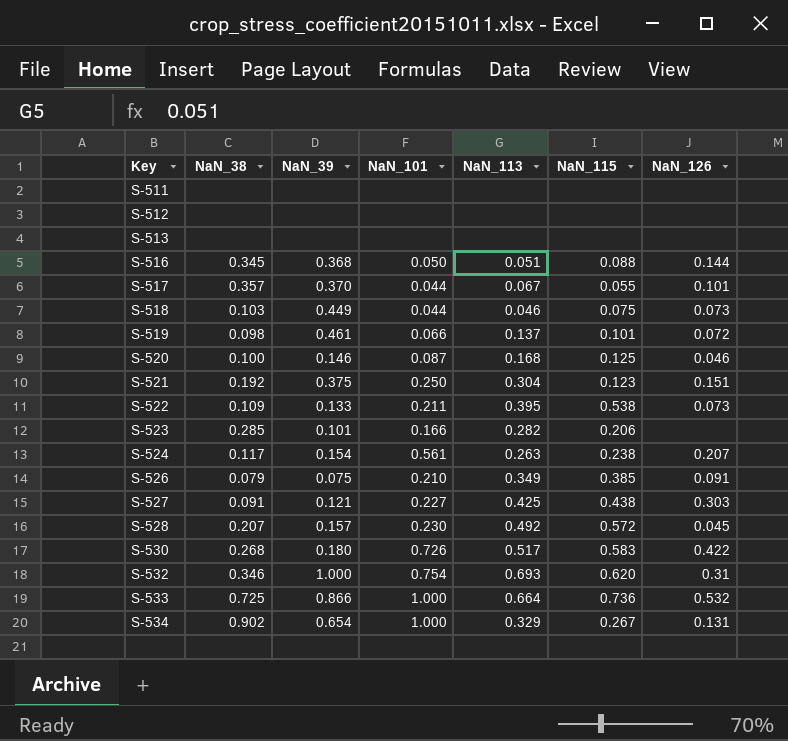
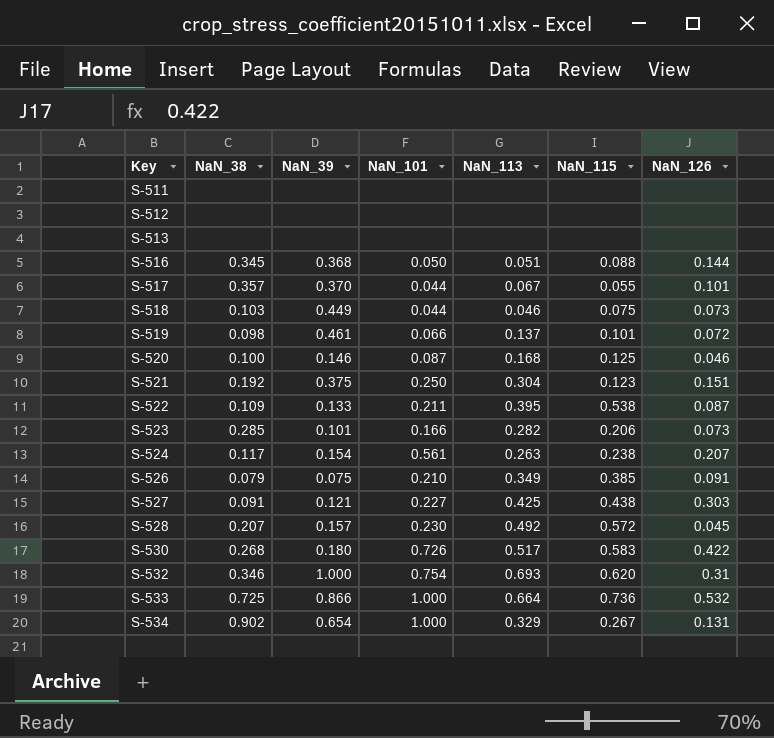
S-522 | NaN_126: 0.073 -> 0.087
S-523 | NaN_126: none -> 0.073

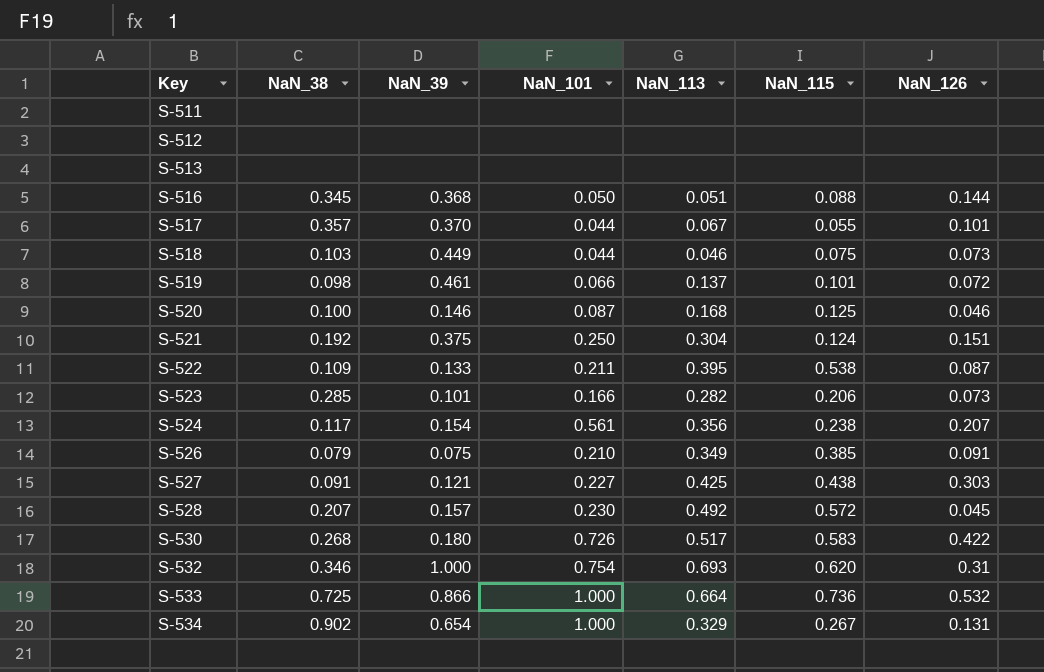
S-521 | NaN_115: 0.123 -> 0.124
S-524 | NaN_113: 0.263 -> 0.356

